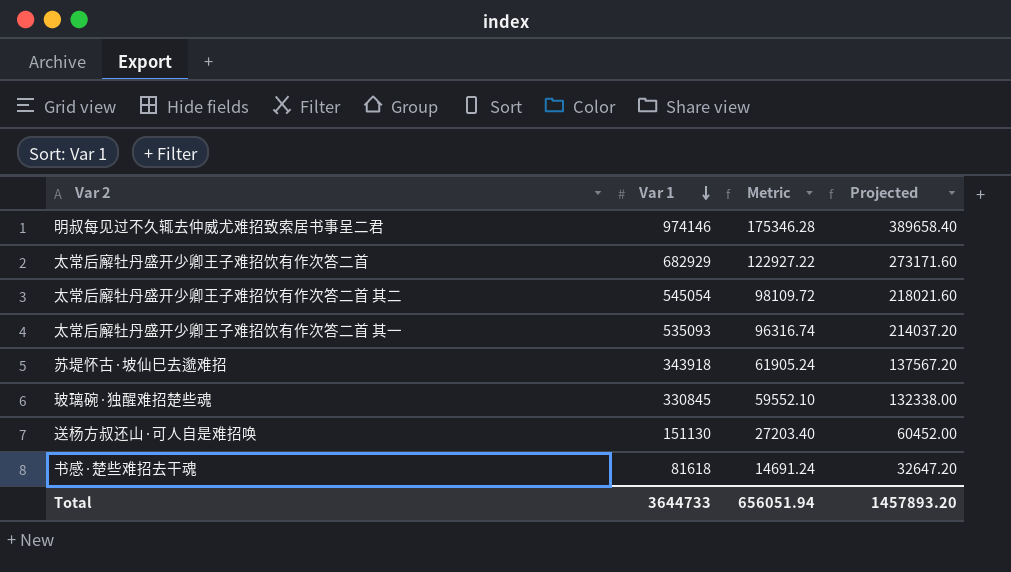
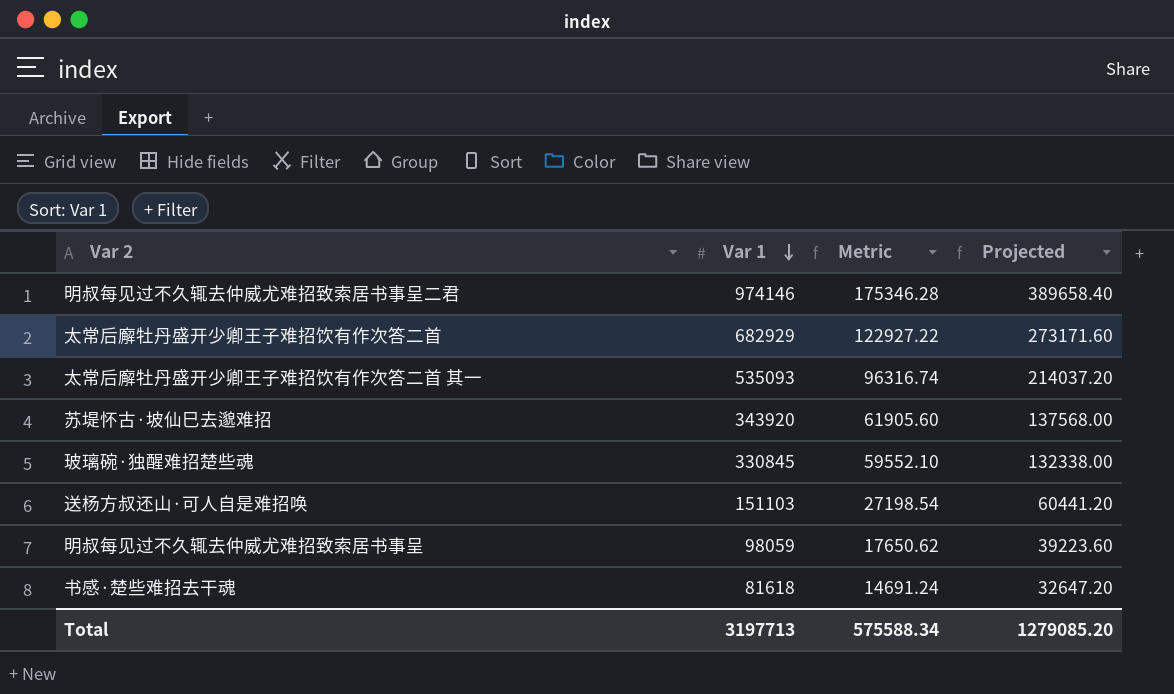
row 太常后廨牡丹盛开少卿王子难招饮有作次答二首 其二: 545054 | 98109.72 | 218021.60 -> none
苏堤怀古·坡仙巳去邈难招 | Var 1: 343918 -> 343920
苏堤怀古·坡仙巳去邈难招 | Metric: 61905.24 -> 61905.60
苏堤怀古·坡仙巳去邈难招 | Projected: 137567.20 -> 137568.00
送杨方叔还山·可人自是难招唤 | Var 1: 151130 -> 151103
送杨方叔还山·可人自是难招唤 | Metric: 27203.40 -> 27198.54
送杨方叔还山·可人自是难招唤 | Projected: 60452.00 -> 60441.20
row 明叔每见过不久辄去仲威尤难招致索居书事呈: none -> 98059 | 17650.62 | 39223.60
Total | Var 1: 3644733 -> 3197713
Total | Metric: 656051.94 -> 575588.34
Total | Projected: 1457893.20 -> 1279085.20

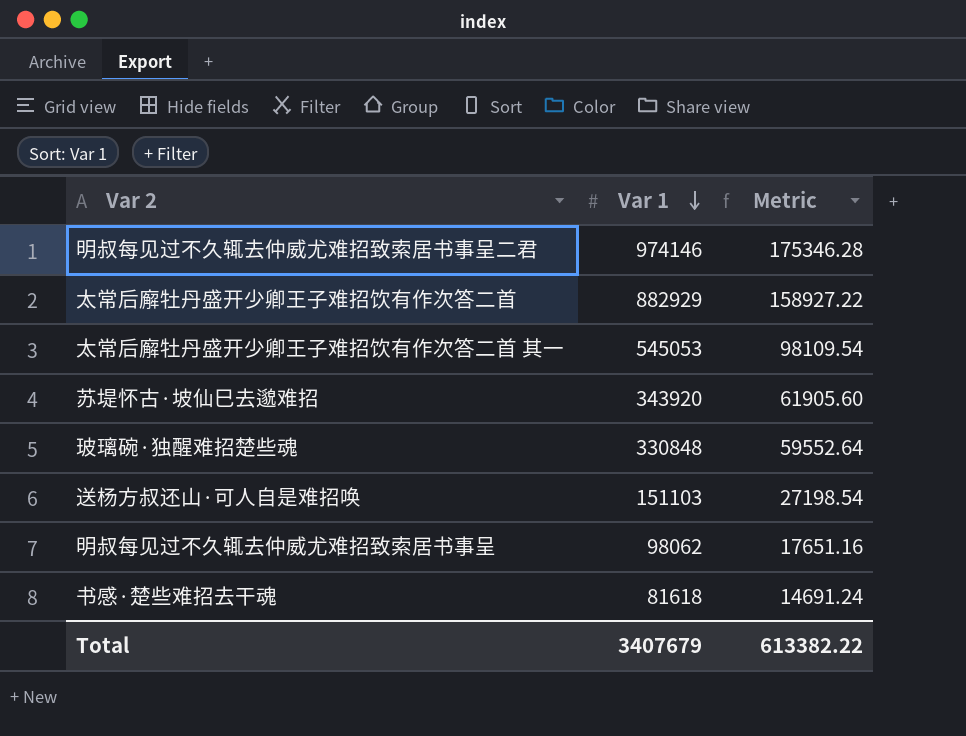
column Projected | formula: [Var 1] * 0.4 -> none
太常后廨牡丹盛开少卿王子难招饮有作次答二首 | Var 1: 682929 -> 882929
太常后廨牡丹盛开少卿王子难招饮有作次答二首 | Metric: 122927.22 -> 158927.22
太常后廨牡丹盛开少卿王子难招饮有作次答二首 其一 | Var 1: 535093 -> 545053
太常后廨牡丹盛开少卿王子难招饮有作次答二首 其一 | Metric: 96316.74 -> 98109.54
玻璃碗·独醒难招楚些魂 | Var 1: 330845 -> 330848
玻璃碗·独醒难招楚些魂 | Metric: 59552.10 -> 59552.64
明叔每见过不久辄去仲威尤难招致索居书事呈 | Var 1: 98059 -> 98062
明叔每见过不久辄去仲威尤难招致索居书事呈 | Metric: 17650.62 -> 17651.16
Total | Var 1: 3197713 -> 3407679
Total | Metric: 575588.34 -> 613382.22

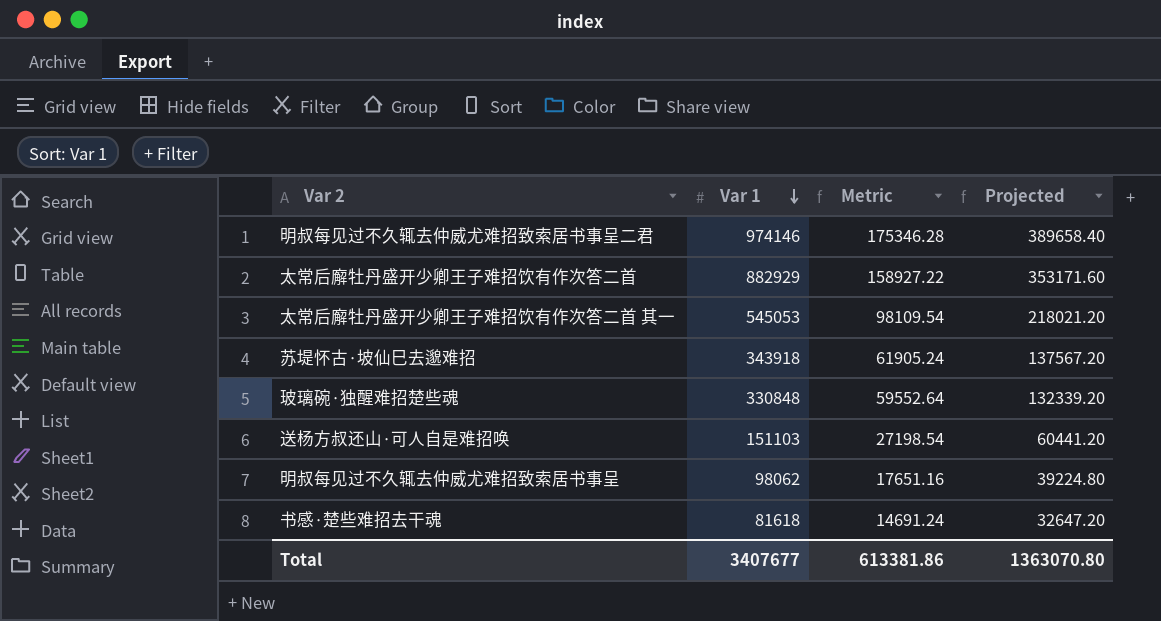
column Projected | formula: none -> [Var 1] * 0.4
苏堤怀古·坡仙巳去邈难招 | Var 1: 343920 -> 343918
苏堤怀古·坡仙巳去邈难招 | Metric: 61905.60 -> 61905.24
Total | Var 1: 3407679 -> 3407677
Total | Metric: 613382.22 -> 613381.86

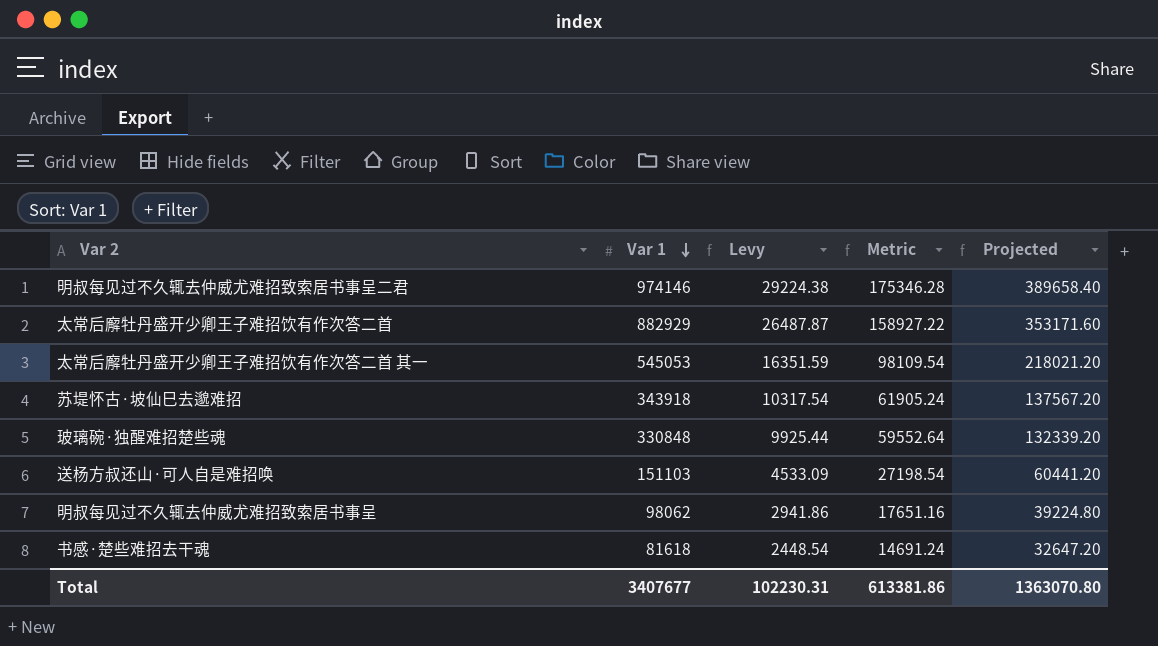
column Levy | formula: none -> [Var 1] * 0.03

